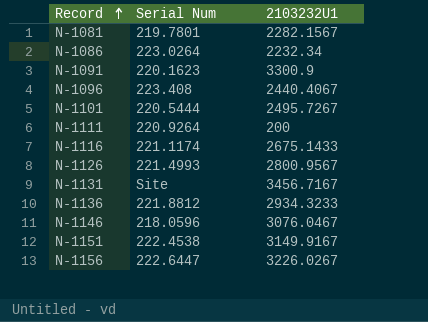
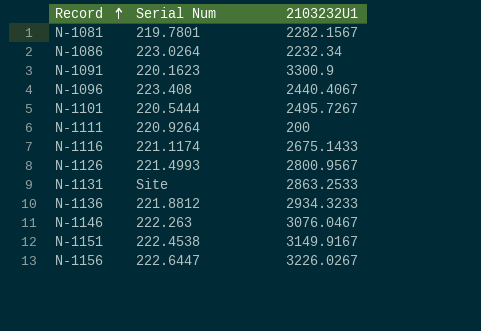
N-1131 | 2103232U1: 3456.7167 -> 2863.2533
N-1146 | Serial Num: 218.0596 -> 222.263

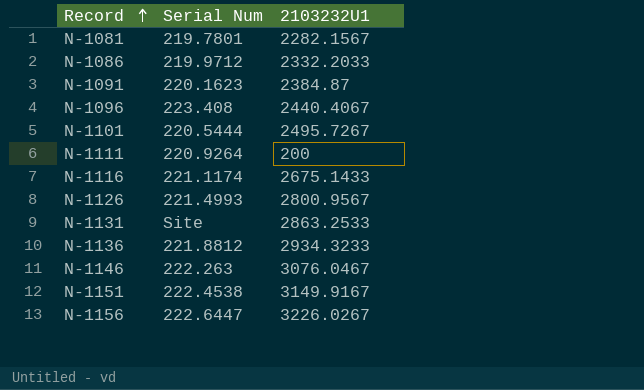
N-1086 | Serial Num: 223.0264 -> 219.9712
N-1086 | 2103232U1: 2232.34 -> 2332.2033
N-1091 | 2103232U1: 3300.9 -> 2384.87

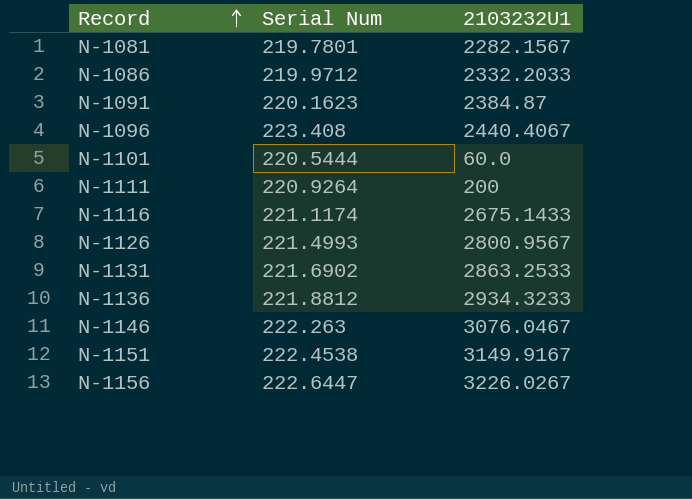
N-1101 | 2103232U1: 2495.7267 -> 60.0
N-1131 | Serial Num: Site -> 221.6902

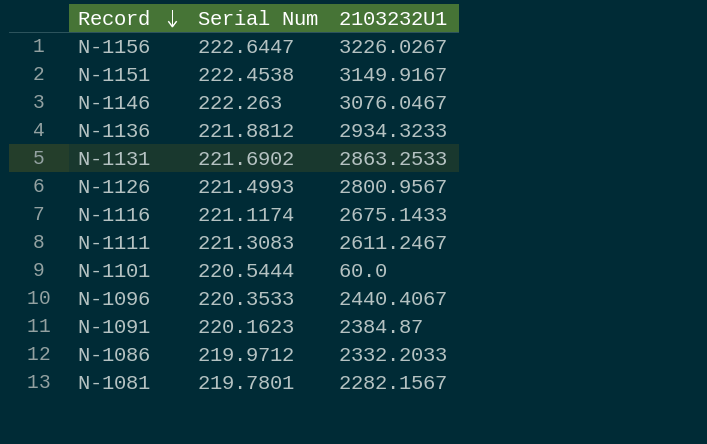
row order: Record ascending -> Record descending
N-1111 | Serial Num: 220.9264 -> 221.3083
N-1111 | 2103232U1: 200 -> 2611.2467
N-1096 | Serial Num: 223.408 -> 220.3533

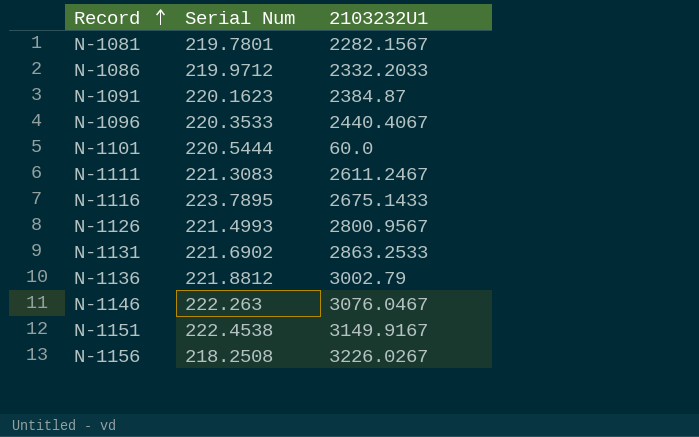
row order: Record descending -> Record ascending
N-1116 | Serial Num: 221.1174 -> 223.7895
N-1136 | 2103232U1: 2934.3233 -> 3002.79
N-1156 | Serial Num: 222.6447 -> 218.2508

